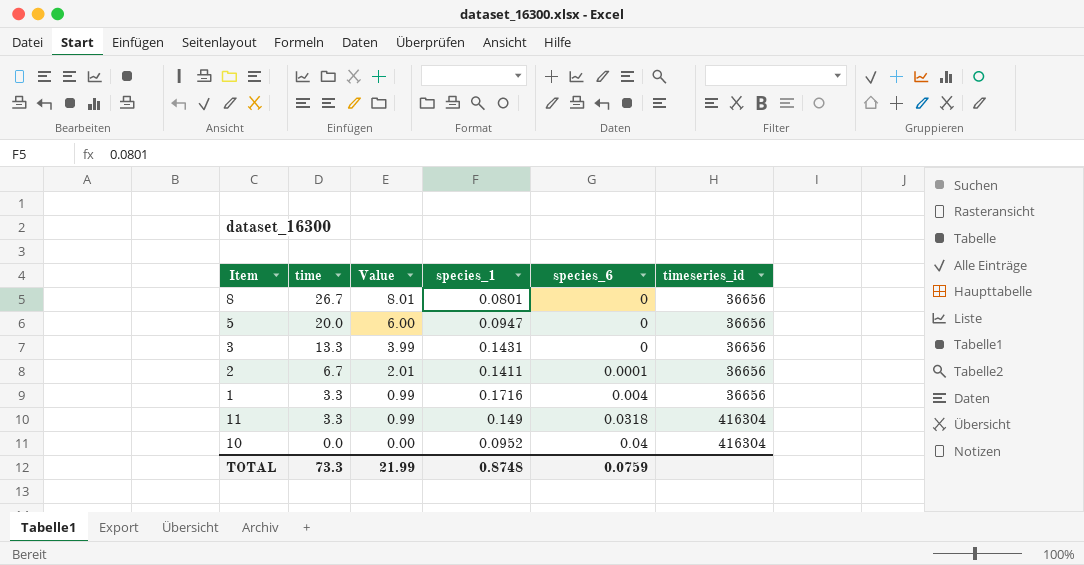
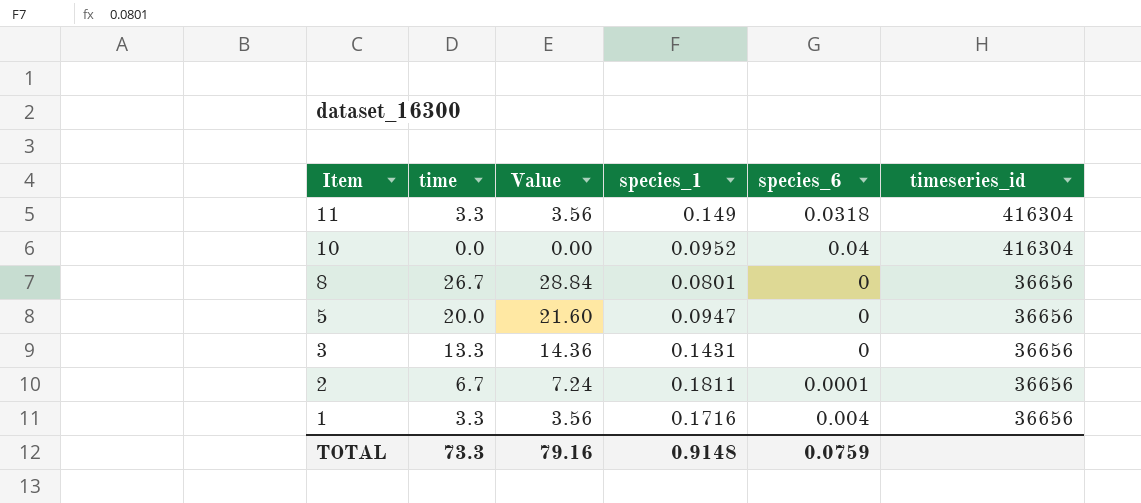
row order: time descending -> Item descending
column Value | formula: [time] * 0.3 -> [time] * 1.08
2 | species_1: 0.1411 -> 0.1811
TOTAL | Value: 21.99 -> 79.16
TOTAL | species_1: 0.8748 -> 0.9148

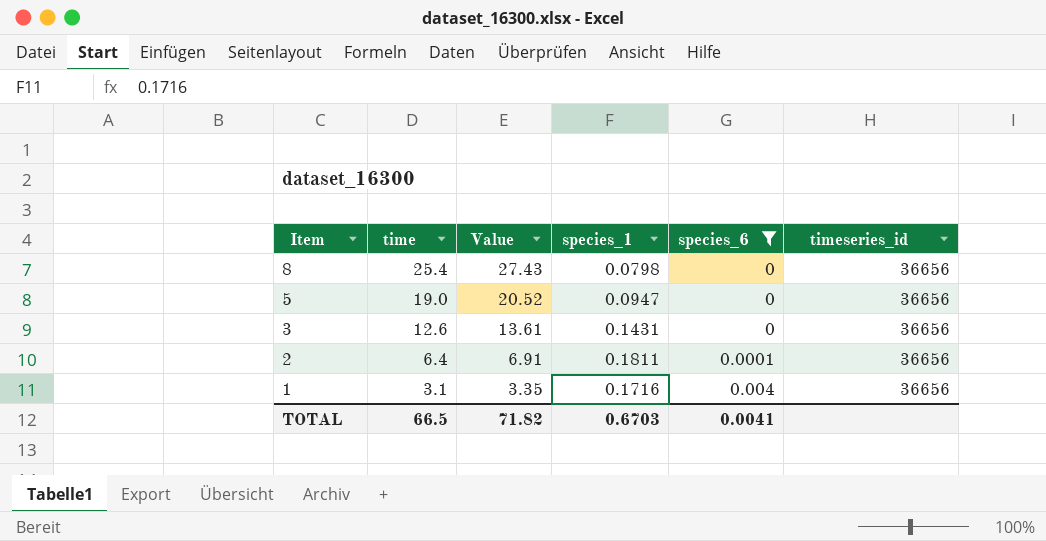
filter: none -> species_6 <= 0.004
8 | time: 26.7 -> 25.4
8 | Value: 28.84 -> 27.43
8 | species_1: 0.0801 -> 0.0798
5 | time: 20.0 -> 19.0
5 | Value: 21.60 -> 20.52
3 | time: 13.3 -> 12.6
3 | Value: 14.36 -> 13.61
2 | time: 6.7 -> 6.4
2 | Value: 7.24 -> 6.91
1 | time: 3.3 -> 3.1
1 | Value: 3.56 -> 3.35
TOTAL | time: 73.3 -> 66.5
TOTAL | Value: 79.16 -> 71.82
TOTAL | species_1: 0.9148 -> 0.6703
TOTAL | species_6: 0.0759 -> 0.0041

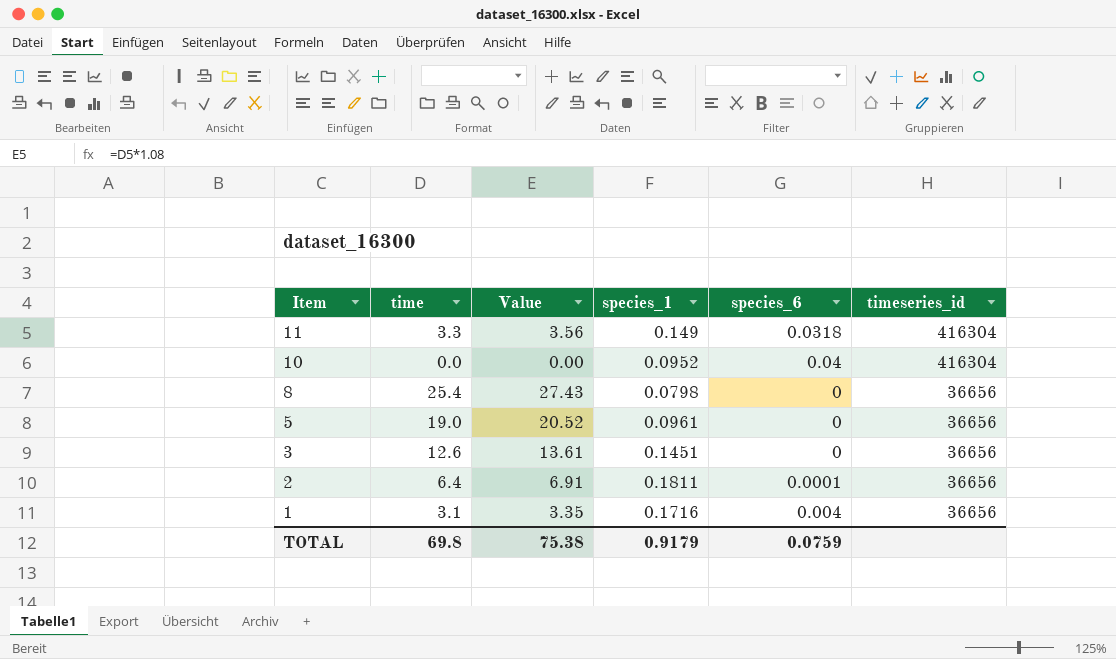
filter: species_6 <= 0.004 -> none
5 | species_1: 0.0947 -> 0.0961
3 | species_1: 0.1431 -> 0.1451
TOTAL | time: 66.5 -> 69.8
TOTAL | Value: 71.82 -> 75.38
TOTAL | species_1: 0.6703 -> 0.9179
TOTAL | species_6: 0.0041 -> 0.0759

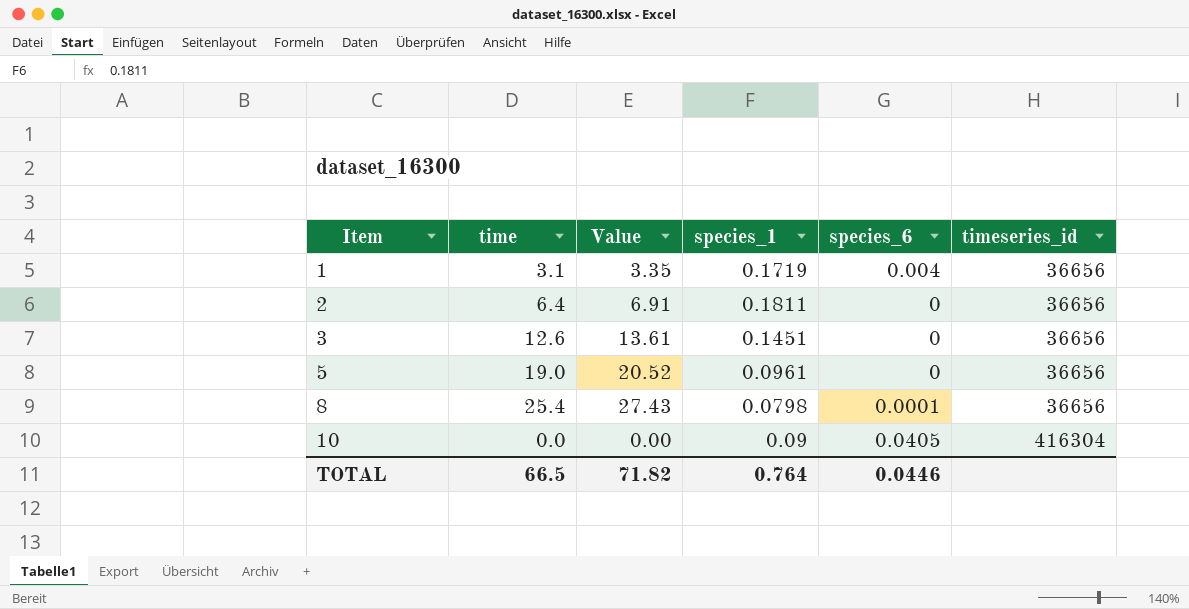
row order: Item descending -> Item ascending
row 11: 3.3 | 3.56 | 0.149 | 0.0318 | 416304 -> none
1 | species_1: 0.1716 -> 0.1719
2 | species_6: 0.0001 -> 0
8 | species_6: 0 -> 0.0001
10 | species_1: 0.0952 -> 0.09
10 | species_6: 0.04 -> 0.0405
TOTAL | time: 69.8 -> 66.5
TOTAL | Value: 75.38 -> 71.82
TOTAL | species_1: 0.9179 -> 0.764
TOTAL | species_6: 0.0759 -> 0.0446

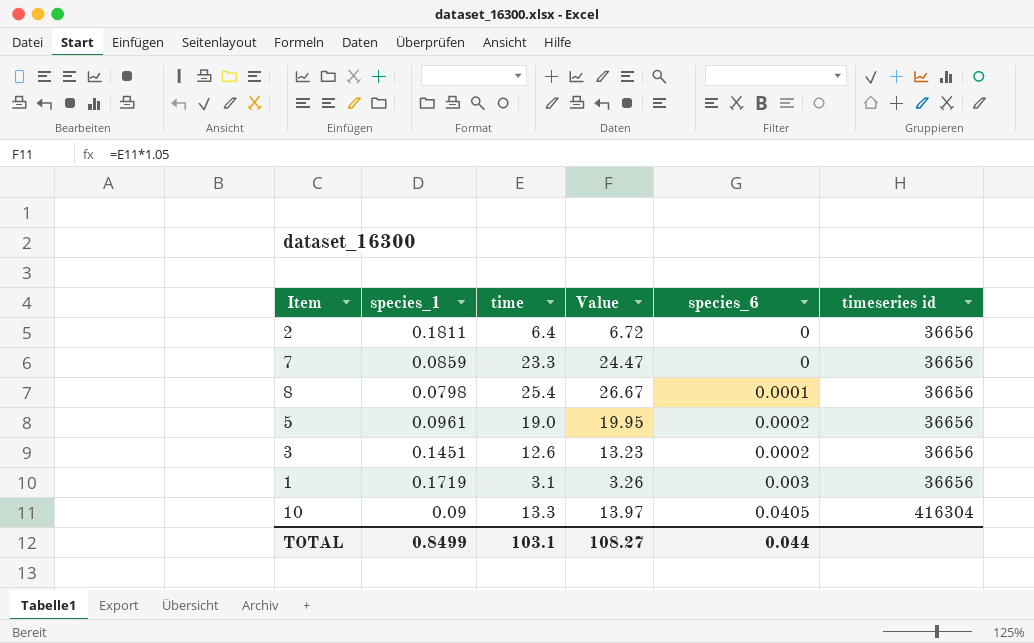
row order: Item ascending -> species_6 ascending
column species_1 | position: 4 -> 2
column Value | formula: [time] * 1.08 -> [time] * 1.05
column name: timeseries_id -> timeseries id
row 7: none -> 0.0859 | 23.3 | 24.47 | 0 | 36656
5 | species_6: 0 -> 0.0002
3 | species_6: 0 -> 0.0002
1 | species_6: 0.004 -> 0.003
10 | time: 0.0 -> 13.3
TOTAL | species_1: 0.764 -> 0.8499
TOTAL | time: 66.5 -> 103.1
TOTAL | Value: 71.82 -> 108.27
TOTAL | species_6: 0.0446 -> 0.044

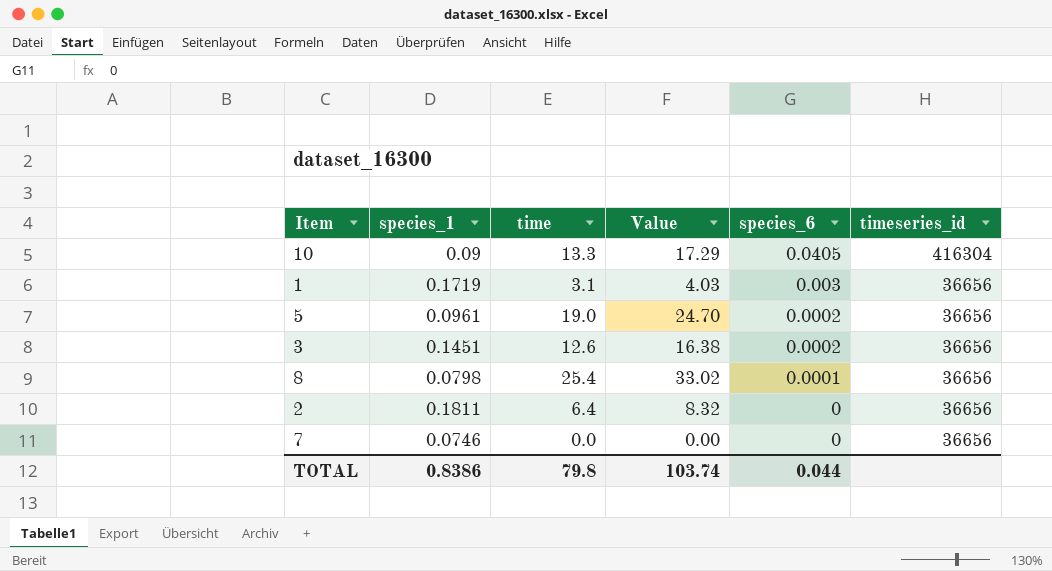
row order: species_6 ascending -> species_6 descending
column Value | formula: [time] * 1.05 -> [time] * 1.3
column name: timeseries id -> timeseries_id
7 | species_1: 0.0859 -> 0.0746
7 | time: 23.3 -> 0.0
TOTAL | species_1: 0.8499 -> 0.8386
TOTAL | time: 103.1 -> 79.8
TOTAL | Value: 108.27 -> 103.74

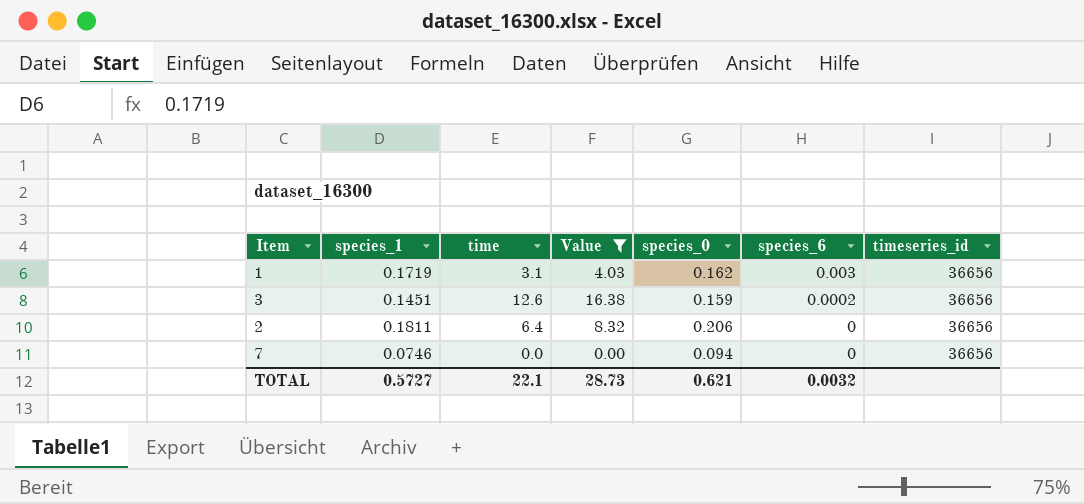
filter: none -> Value <= 16.38
column species_0 | position: none -> 5
TOTAL | species_1: 0.8386 -> 0.5727
TOTAL | time: 79.8 -> 22.1
TOTAL | Value: 103.74 -> 28.73
TOTAL | species_6: 0.044 -> 0.0032

